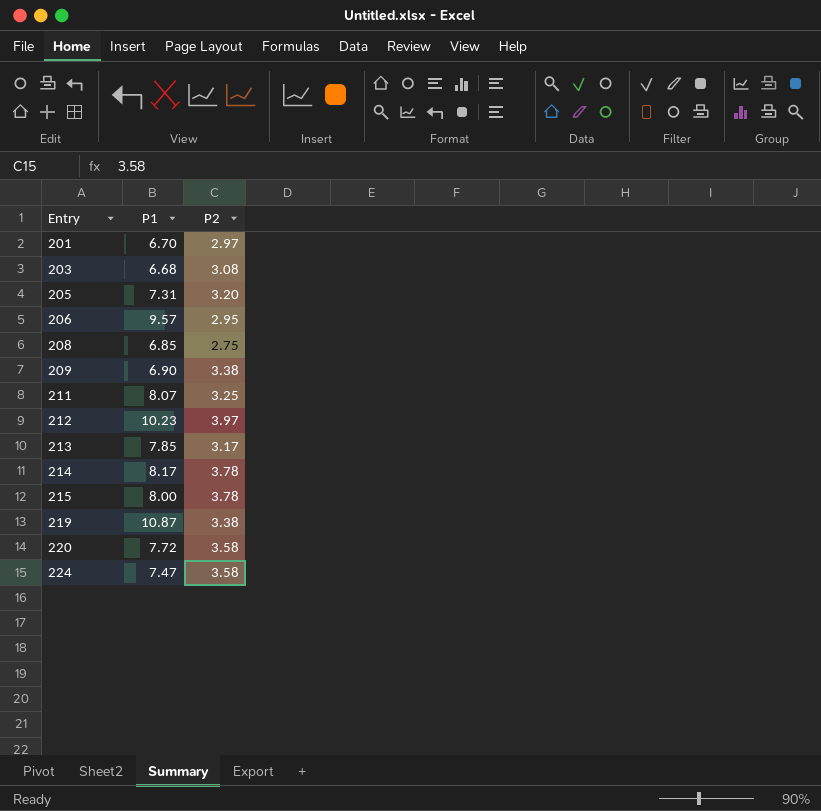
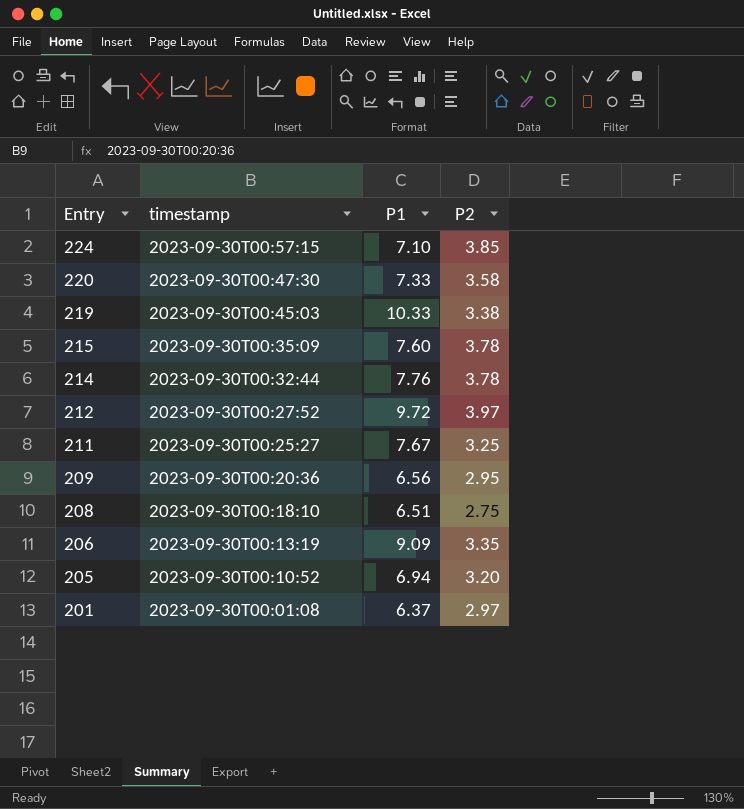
row order: Entry ascending -> Entry descending
column timestamp | position: none -> 2
row 203: 6.68 | 3.08 -> none
row 213: 7.85 | 3.17 -> none
224 | P1: 7.47 -> 7.10
224 | P2: 3.58 -> 3.85
220 | P1: 7.72 -> 7.33
219 | P1: 10.87 -> 10.33
215 | P1: 8.00 -> 7.60
214 | P1: 8.17 -> 7.76
212 | P1: 10.23 -> 9.72
211 | P1: 8.07 -> 7.67
209 | P1: 6.90 -> 6.56
209 | P2: 3.38 -> 2.95
208 | P1: 6.85 -> 6.51
206 | P1: 9.57 -> 9.09
206 | P2: 2.95 -> 3.35
205 | P1: 7.31 -> 6.94
201 | P1: 6.70 -> 6.37

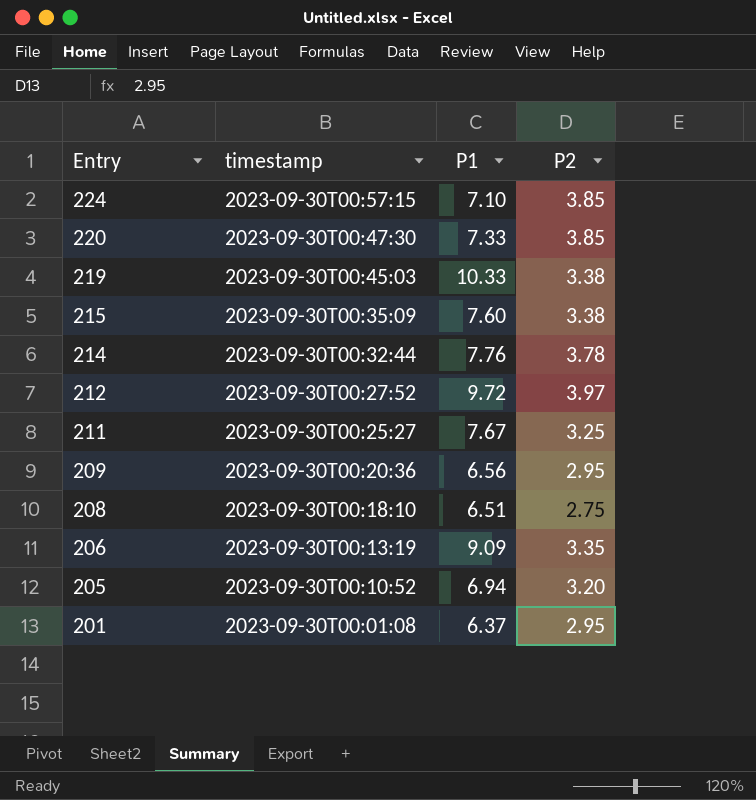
220 | P2: 3.58 -> 3.85
215 | P2: 3.78 -> 3.38
201 | P2: 2.97 -> 2.95

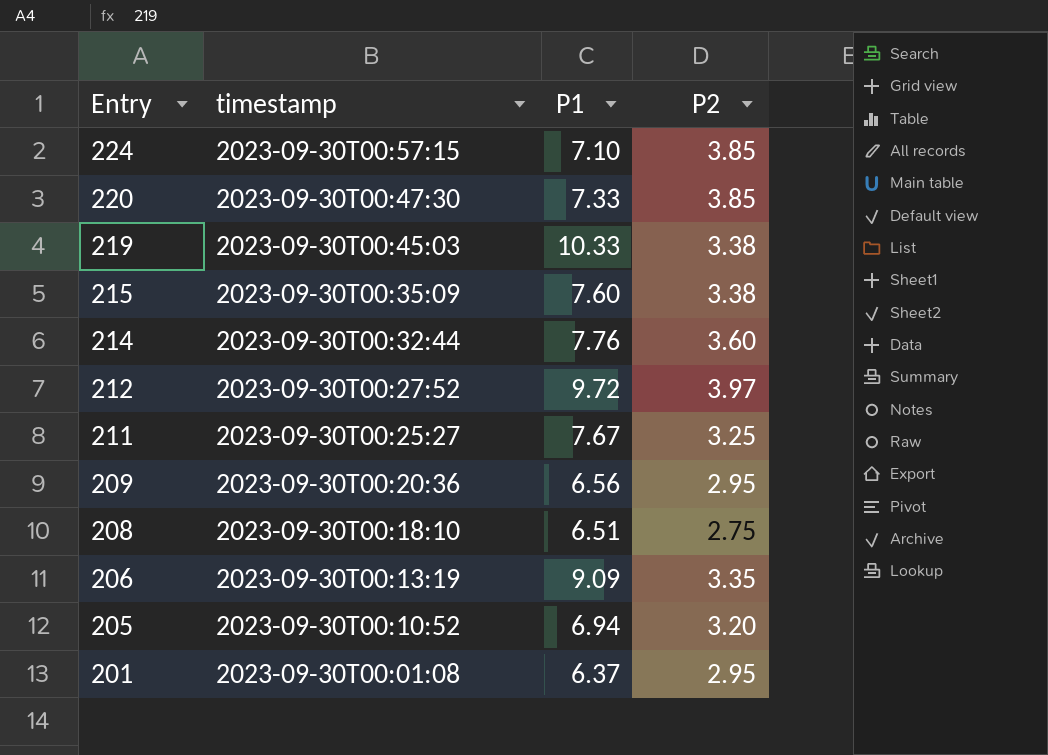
214 | P2: 3.78 -> 3.60

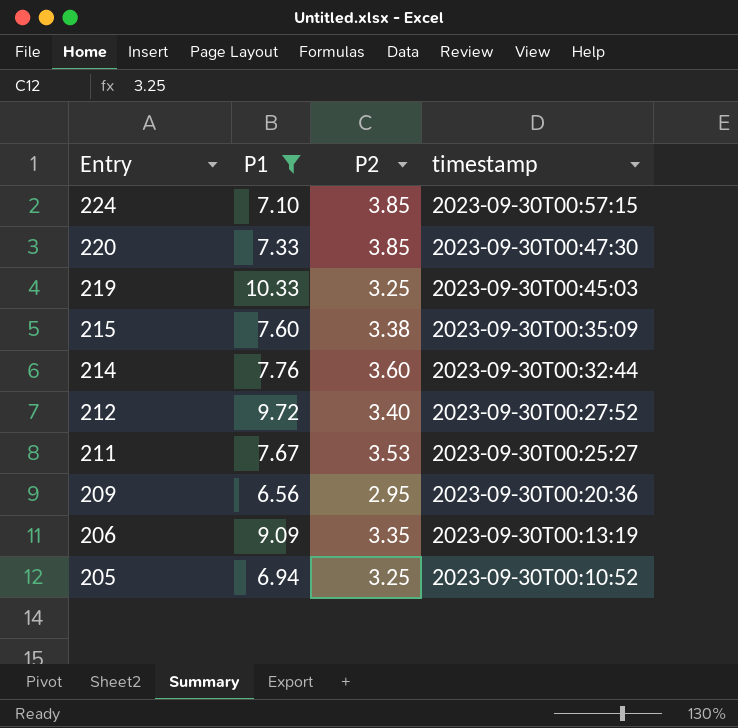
filter: none -> P1 >= 6.56
column timestamp | position: 2 -> 4
219 | P2: 3.38 -> 3.25
212 | P2: 3.97 -> 3.40
211 | P2: 3.25 -> 3.53
205 | P2: 3.20 -> 3.25

